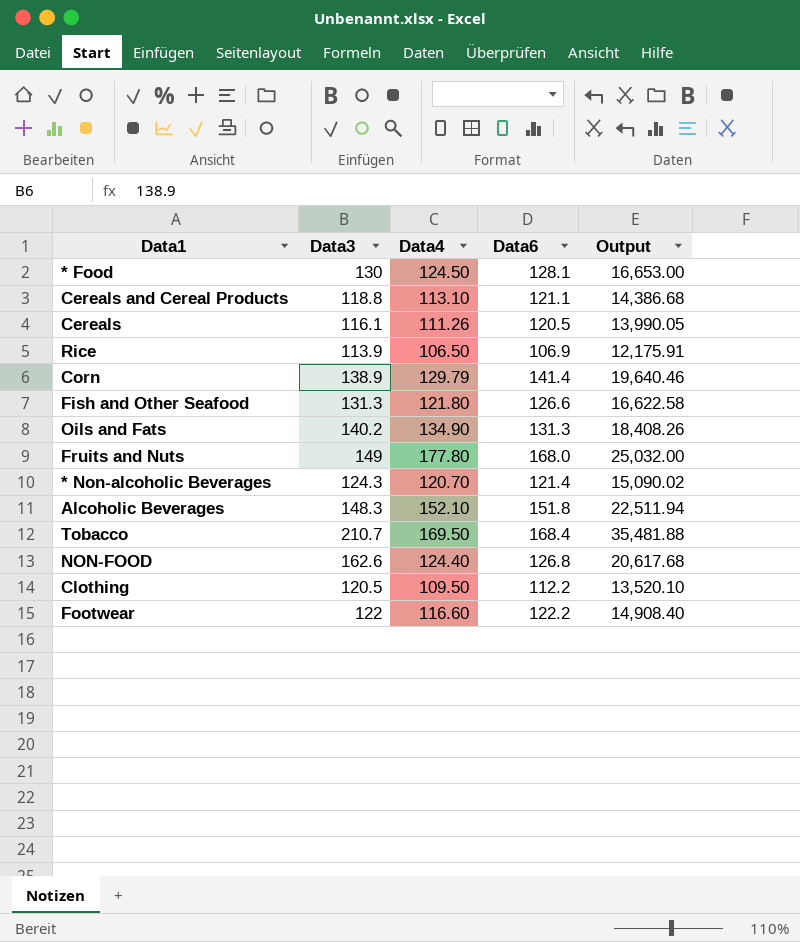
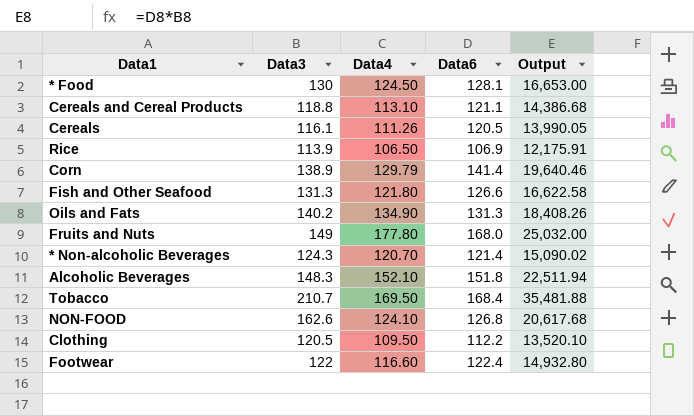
NON-FOOD | Data4: 124.40 -> 124.10
Footwear | Data6: 122.2 -> 122.4
Footwear | Output: 14,908.40 -> 14,932.80

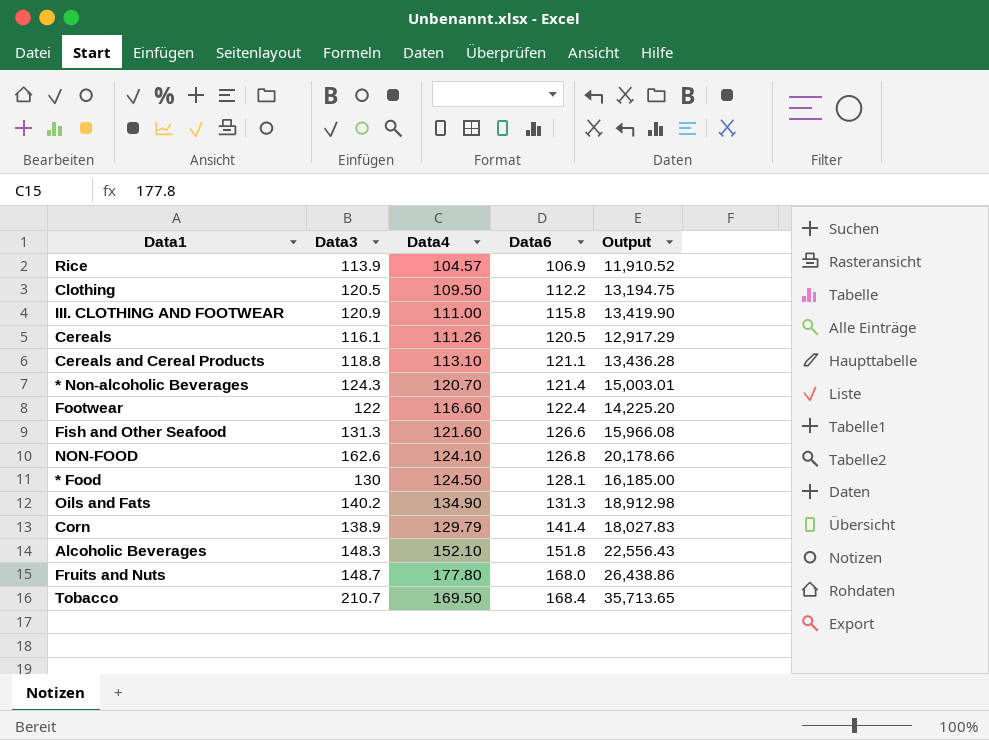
row order: none -> Data6 ascending
column Output | formula: [Data3] * [Data6] -> [Data3] * [Data4]
Rice | Data4: 106.50 -> 104.57
row III. CLOTHING AND FOOTWEAR: none -> 120.9 | 111.00 | 115.8 | 13,419.90
Fish and Other Seafood | Data4: 121.80 -> 121.60
Fruits and Nuts | Data3: 149 -> 148.7

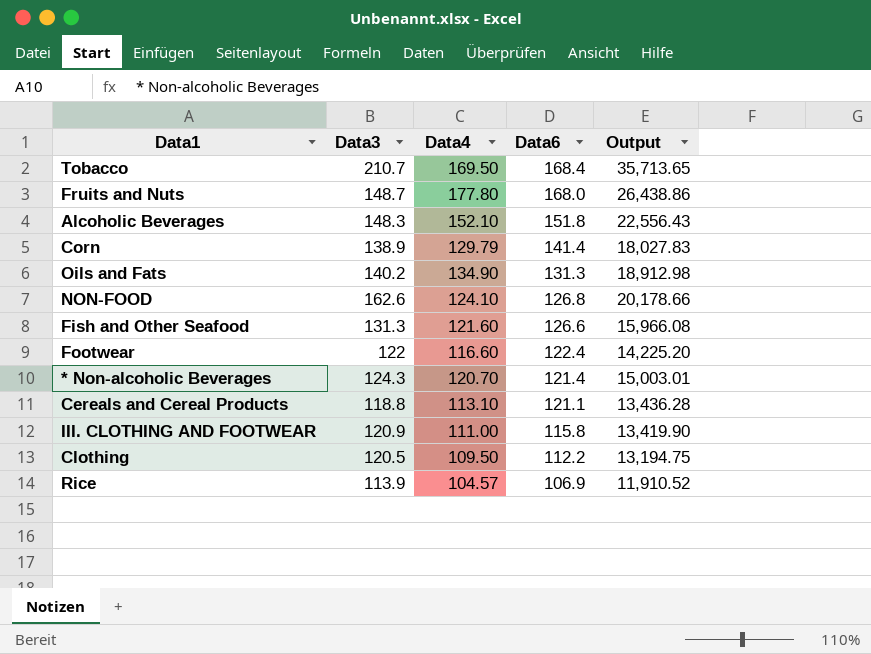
row order: Data6 ascending -> Data6 descending
row Cereals: 116.1 | 111.26 | 120.5 | 12,917.29 -> none
row * Food: 130 | 124.50 | 128.1 | 16,185.00 -> none

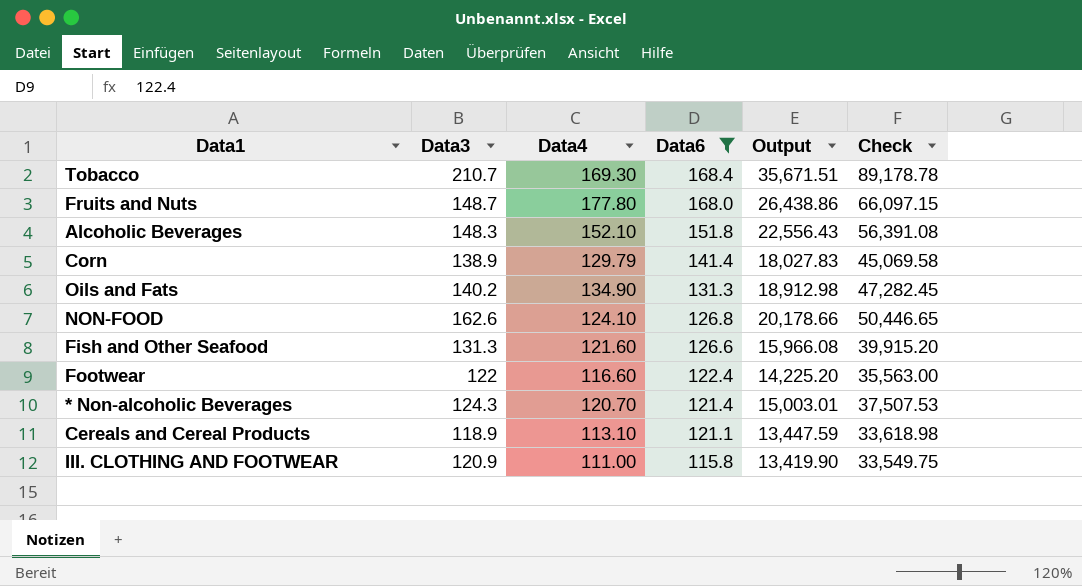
filter: none -> Data6 >= 115.8
column Check | formula: none -> [Output] * 2.5
Tobacco | Data4: 169.50 -> 169.30
Tobacco | Output: 35,713.65 -> 35,671.51
Cereals and Cereal Products | Data3: 118.8 -> 118.9
Cereals and Cereal Products | Output: 13,436.28 -> 13,447.59

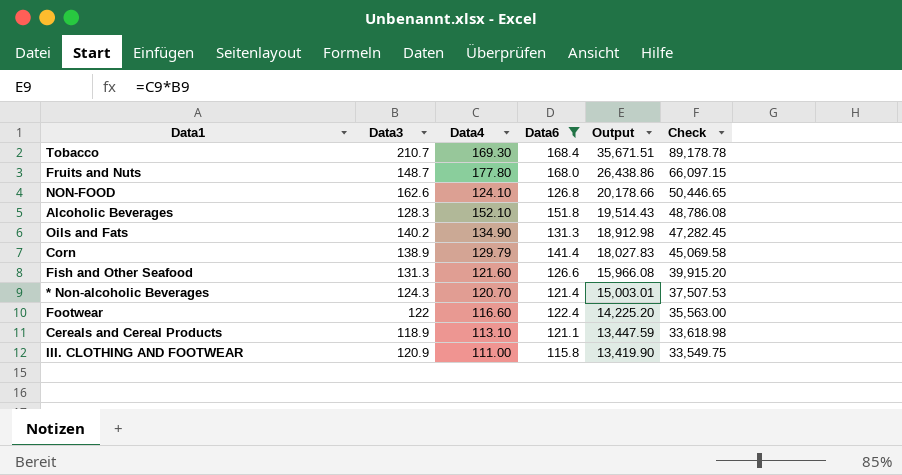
row order: Data6 descending -> Output descending
Alcoholic Beverages | Data3: 148.3 -> 128.3
Alcoholic Beverages | Output: 22,556.43 -> 19,514.43
Alcoholic Beverages | Check: 56,391.08 -> 48,786.08

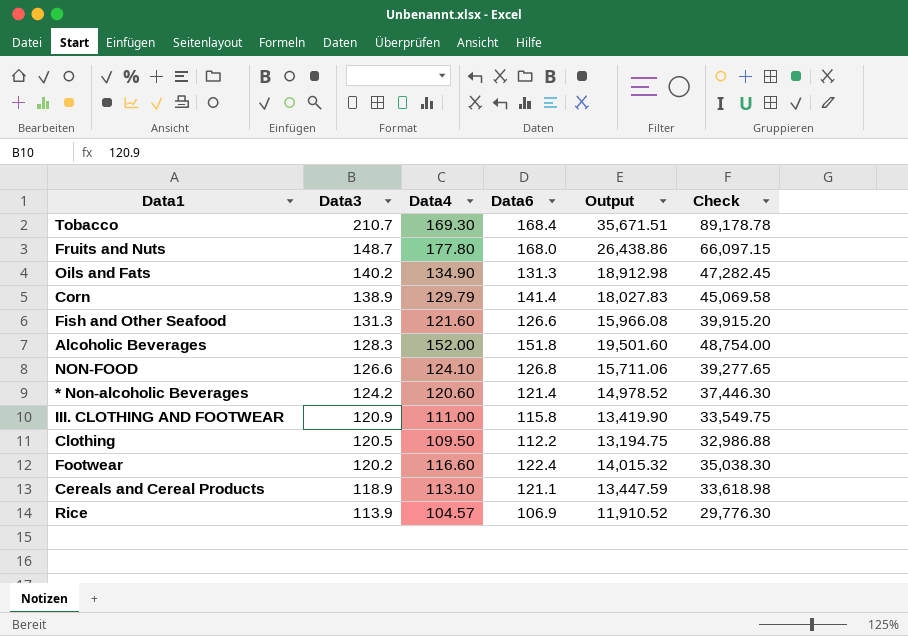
filter: Data6 >= 115.8 -> none
row order: Output descending -> Data3 descending
Alcoholic Beverages | Data4: 152.10 -> 152.00
Alcoholic Beverages | Output: 19,514.43 -> 19,501.60
Alcoholic Beverages | Check: 48,786.08 -> 48,754.00
NON-FOOD | Data3: 162.6 -> 126.6
NON-FOOD | Output: 20,178.66 -> 15,711.06
NON-FOOD | Check: 50,446.65 -> 39,277.65
* Non-alcoholic Beverages | Data3: 124.3 -> 124.2
* Non-alcoholic Beverages | Data4: 120.70 -> 120.60
* Non-alcoholic Beverages | Output: 15,003.01 -> 14,978.52
* Non-alcoholic Beverages | Check: 37,507.53 -> 37,446.30
Footwear | Data3: 122 -> 120.2
Footwear | Output: 14,225.20 -> 14,015.32
Footwear | Check: 35,563.00 -> 35,038.30

